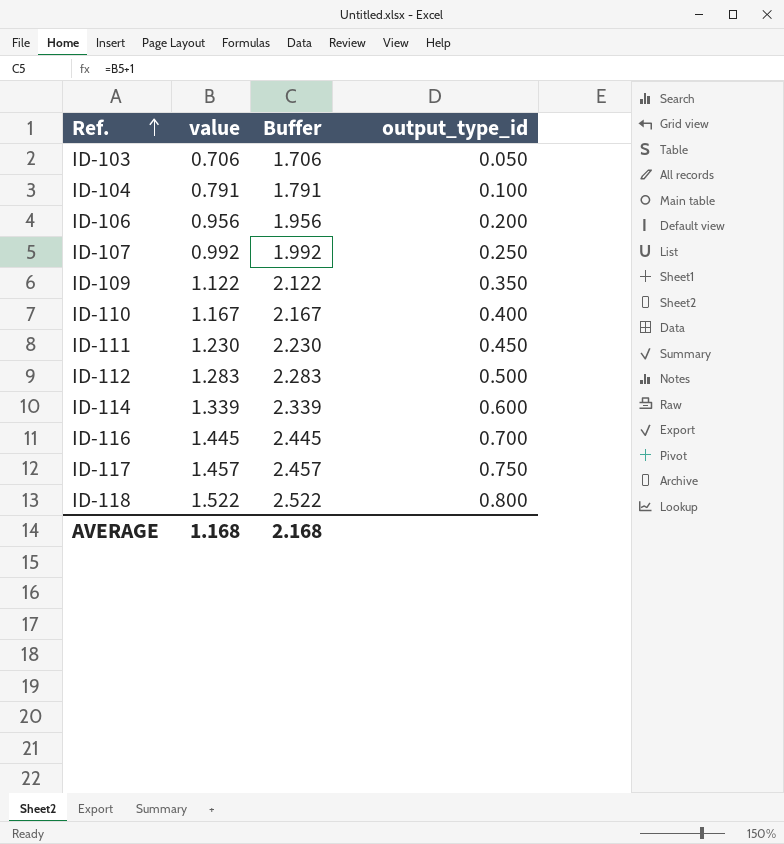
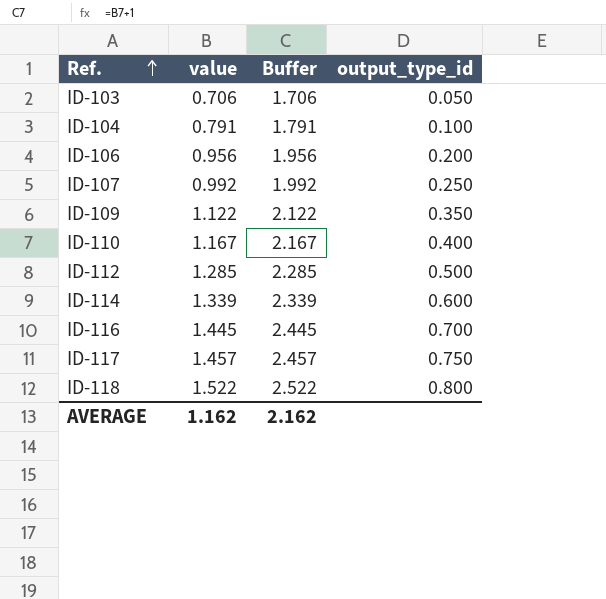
row ID-111: 1.230 | 2.230 | 0.450 -> none
ID-112 | value: 1.283 -> 1.285
ID-112 | Buffer: 2.283 -> 2.285
AVERAGE | value: 1.168 -> 1.162
AVERAGE | Buffer: 2.168 -> 2.162

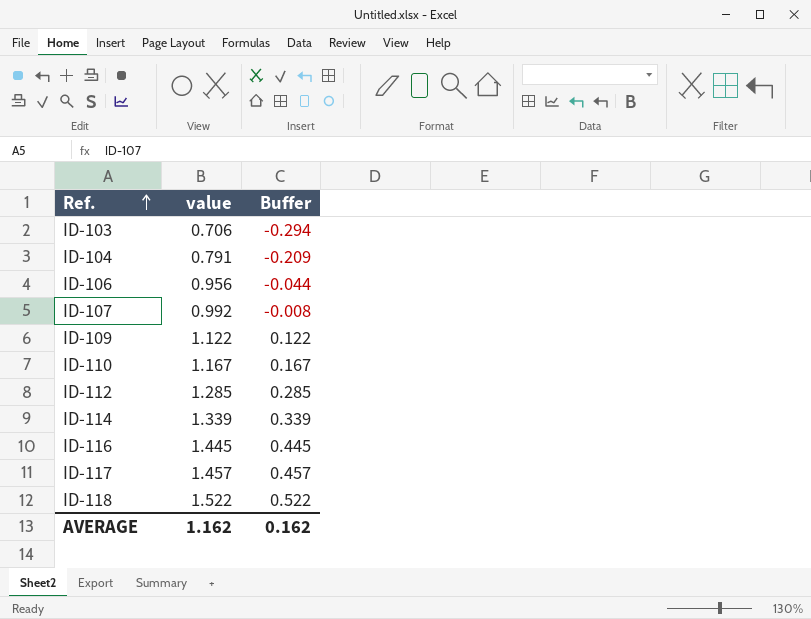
column output_type_id | position: 4 -> none
column Buffer | formula: [value] + 1 -> [value] - 1
AVERAGE | Buffer: 2.162 -> 0.162

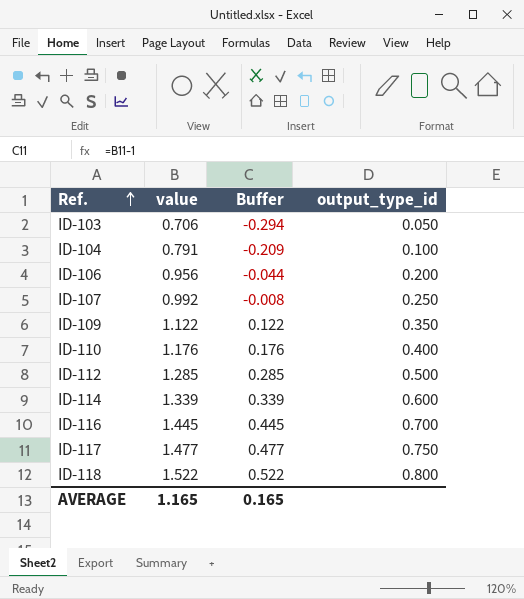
column output_type_id | position: none -> 4
ID-110 | value: 1.167 -> 1.176
ID-110 | Buffer: 0.167 -> 0.176
ID-117 | value: 1.457 -> 1.477
ID-117 | Buffer: 0.457 -> 0.477
AVERAGE | value: 1.162 -> 1.165
AVERAGE | Buffer: 0.162 -> 0.165

